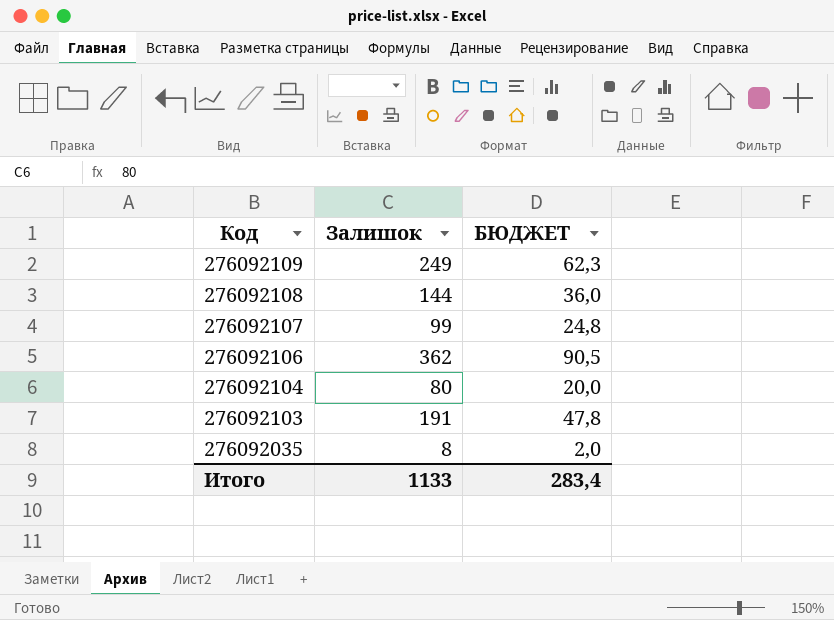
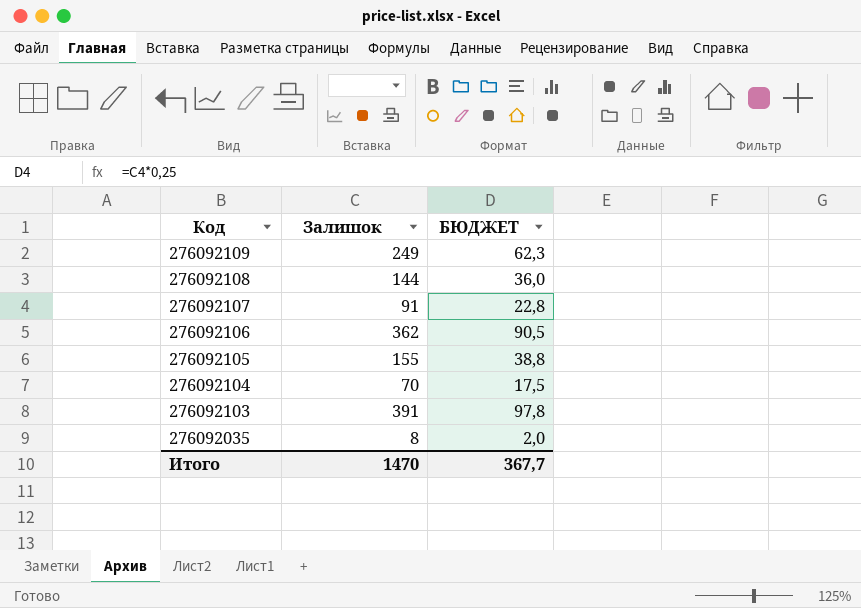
276092107 | Залишок: 99 -> 91
276092107 | БЮДЖЕТ: 24,8 -> 22,8
row 276092105: none -> 155 | 38,8
276092104 | Залишок: 80 -> 70
276092104 | БЮДЖЕТ: 20,0 -> 17,5
276092103 | Залишок: 191 -> 391
276092103 | БЮДЖЕТ: 47,8 -> 97,8
Итого | Залишок: 1133 -> 1470
Итого | БЮДЖЕТ: 283,4 -> 367,7

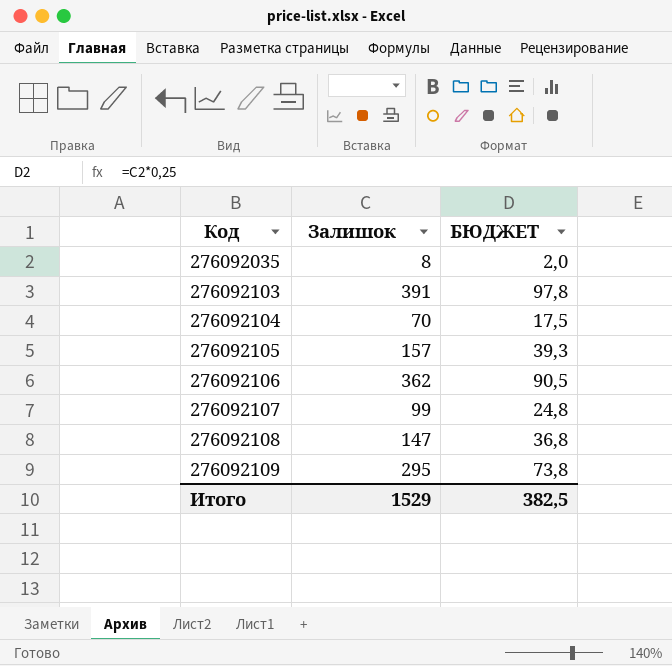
row order: Код descending -> Код ascending
276092105 | Залишок: 155 -> 157
276092105 | БЮДЖЕТ: 38,8 -> 39,3
276092107 | Залишок: 91 -> 99
276092107 | БЮДЖЕТ: 22,8 -> 24,8
276092108 | Залишок: 144 -> 147
276092108 | БЮДЖЕТ: 36,0 -> 36,8
276092109 | Залишок: 249 -> 295
276092109 | БЮДЖЕТ: 62,3 -> 73,8
Итого | Залишок: 1470 -> 1529
Итого | БЮДЖЕТ: 367,7 -> 382,5

